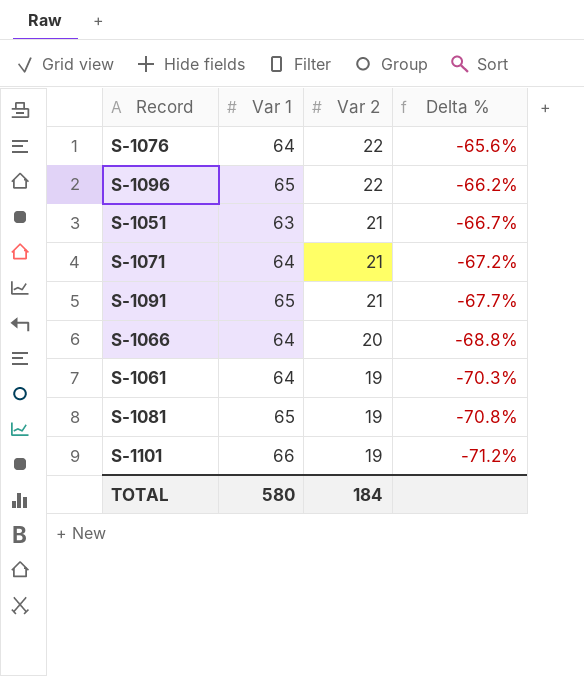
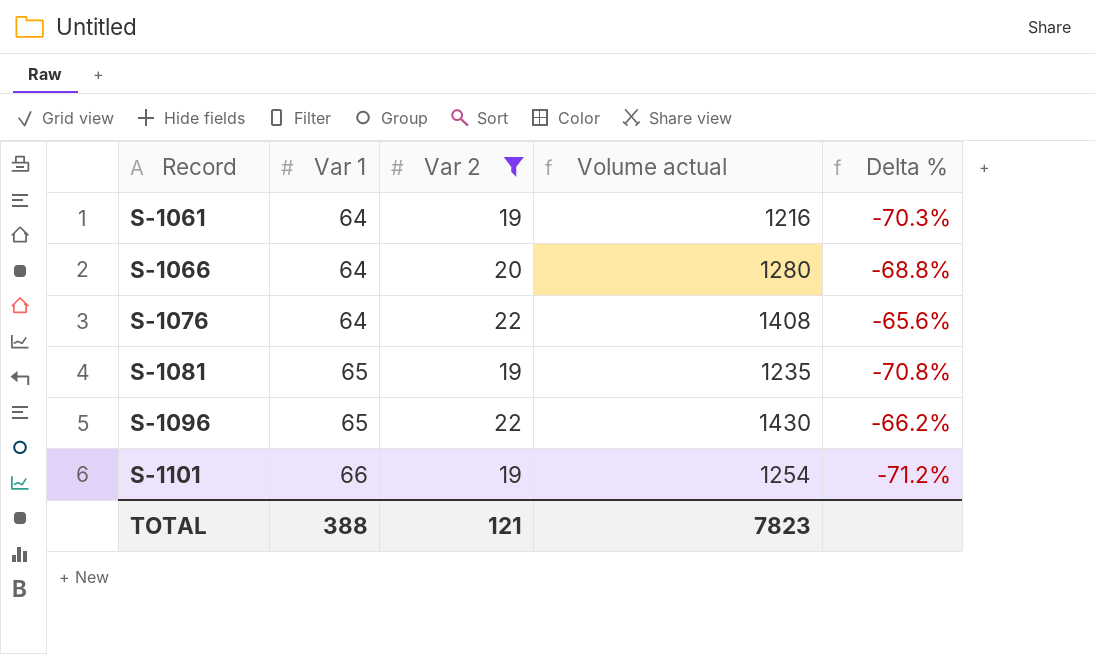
filter: none -> Var 2 != 21
row order: Var 2 descending -> Record ascending
column Volume actual | formula: none -> [Var 1] * [Var 2]
TOTAL | Var 1: 580 -> 388
TOTAL | Var 2: 184 -> 121

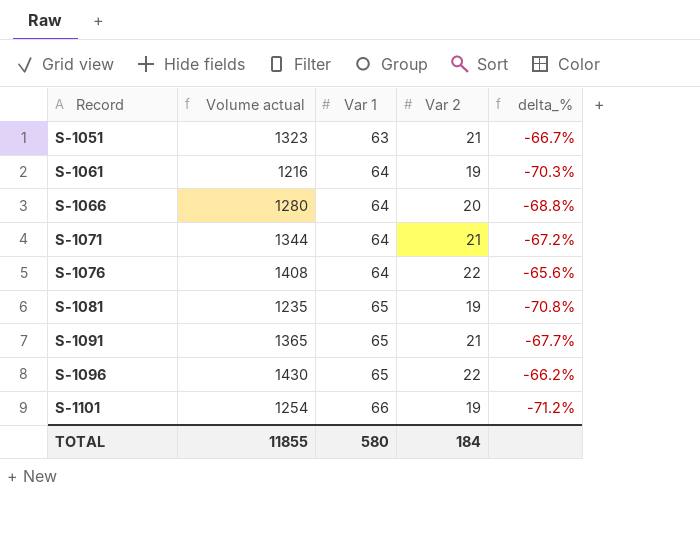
filter: Var 2 != 21 -> none
column Volume actual | position: 4 -> 2
column name: Delta % -> delta_%
TOTAL | Volume actual: 7823 -> 11855
TOTAL | Var 1: 388 -> 580
TOTAL | Var 2: 121 -> 184

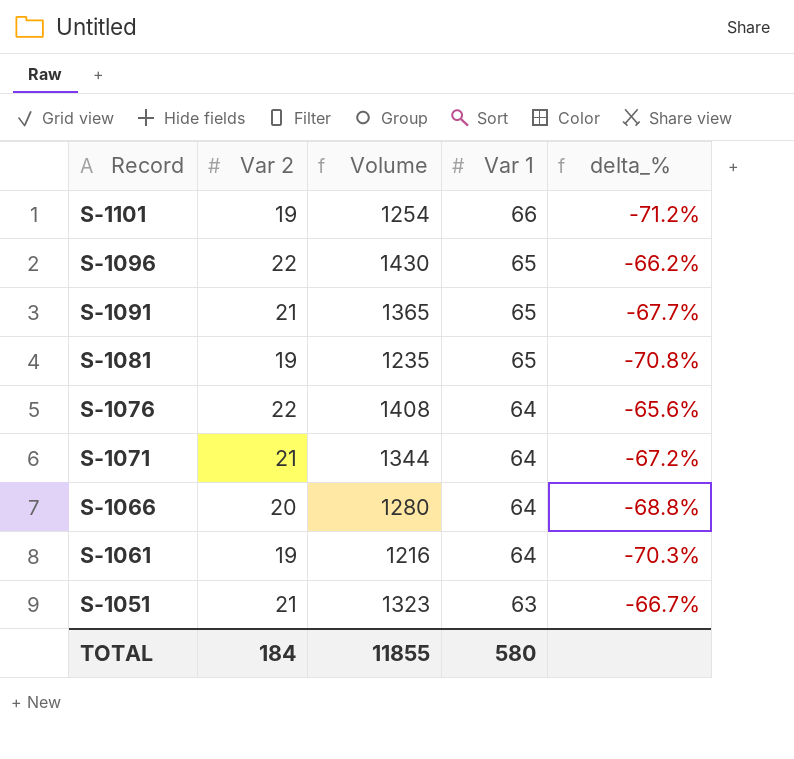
row order: Record ascending -> Record descending
column Var 2 | position: 4 -> 2
column name: Volume actual -> Volume

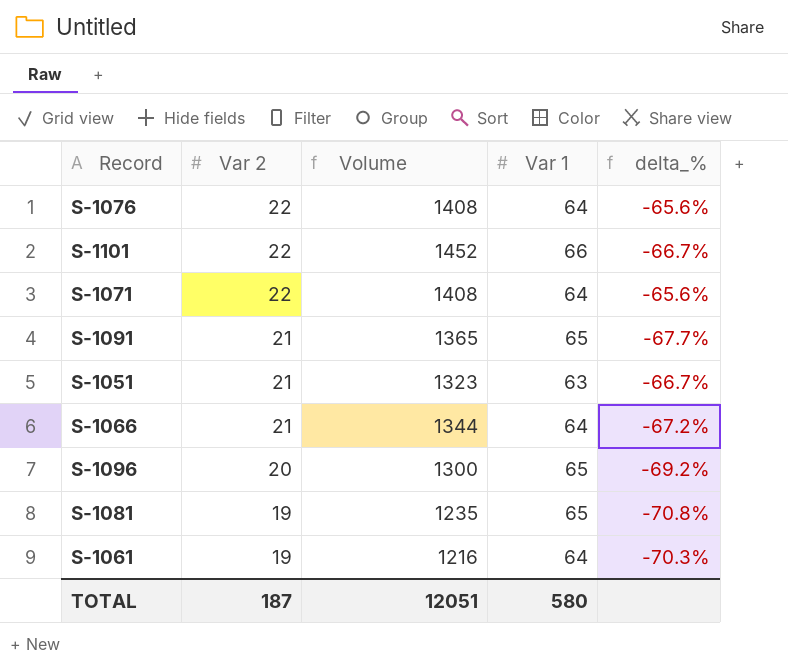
row order: Record descending -> Var 2 descending
S-1101 | Var 2: 19 -> 22
S-1101 | Volume: 1254 -> 1452
S-1101 | delta_%: -71.2% -> -66.7%
S-1071 | Var 2: 21 -> 22
S-1071 | Volume: 1344 -> 1408
S-1071 | delta_%: -67.2% -> -65.6%
S-1066 | Var 2: 20 -> 21
S-1066 | Volume: 1280 -> 1344
S-1066 | delta_%: -68.8% -> -67.2%
S-1096 | Var 2: 22 -> 20
S-1096 | Volume: 1430 -> 1300
S-1096 | delta_%: -66.2% -> -69.2%
TOTAL | Var 2: 184 -> 187
TOTAL | Volume: 11855 -> 12051

